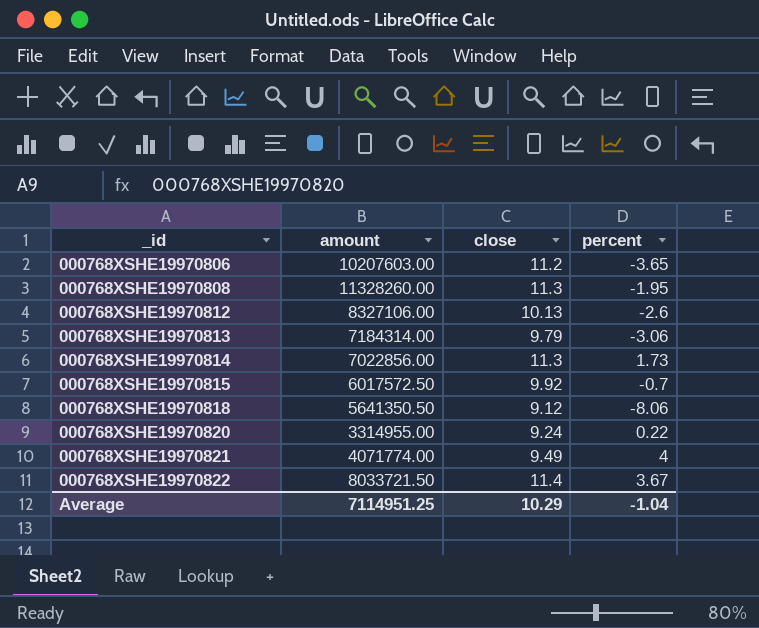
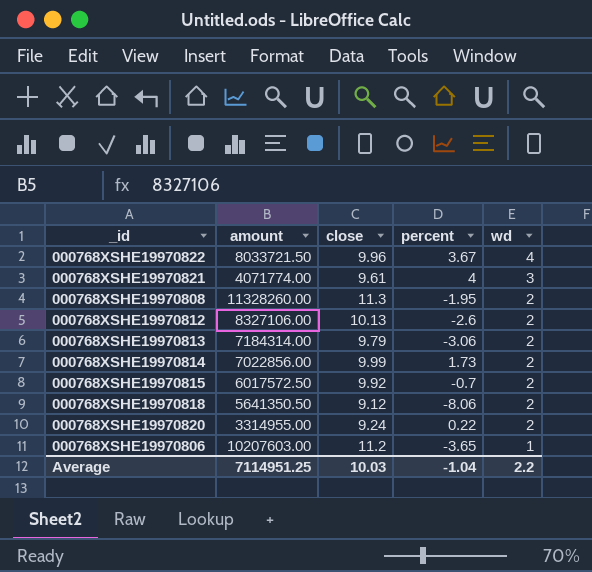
row order: _id ascending -> wd descending
column wd | position: none -> 5
000768XSHE19970822 | close: 11.4 -> 9.96
000768XSHE19970821 | close: 9.49 -> 9.61
000768XSHE19970814 | close: 11.3 -> 9.99
Average | close: 10.29 -> 10.03

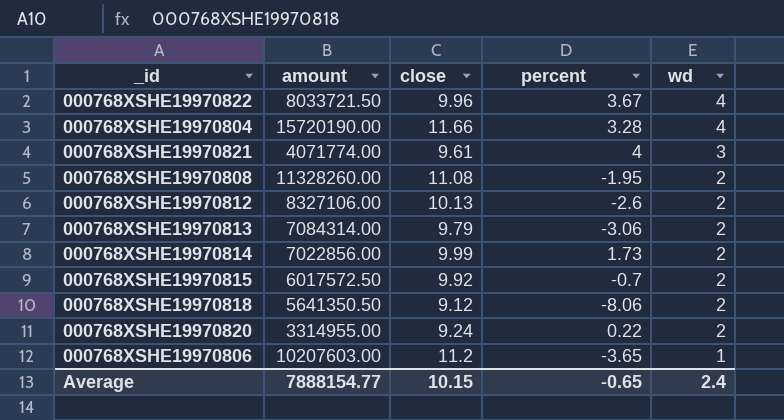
row 000768XSHE19970804: none -> 15720190.00 | 11.66 | 3.28 | 4
000768XSHE19970808 | close: 11.3 -> 11.08
000768XSHE19970813 | amount: 7184314.00 -> 7084314.00
Average | amount: 7114951.25 -> 7888154.77
Average | close: 10.03 -> 10.15
Average | percent: -1.04 -> -0.65
Average | wd: 2.2 -> 2.4

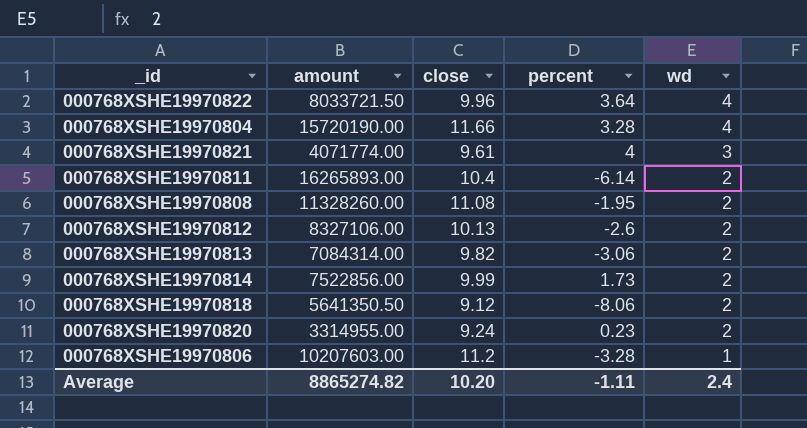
row 000768XSHE19970815: 6017572.50 | 9.92 | -0.7 | 2 -> none
000768XSHE19970822 | percent: 3.67 -> 3.64
row 000768XSHE19970811: none -> 16265893.00 | 10.4 | -6.14 | 2
000768XSHE19970813 | close: 9.79 -> 9.82
000768XSHE19970814 | amount: 7022856.00 -> 7522856.00
000768XSHE19970820 | percent: 0.22 -> 0.23
000768XSHE19970806 | percent: -3.65 -> -3.28
Average | amount: 7888154.77 -> 8865274.82
Average | close: 10.15 -> 10.20
Average | percent: -0.65 -> -1.11

